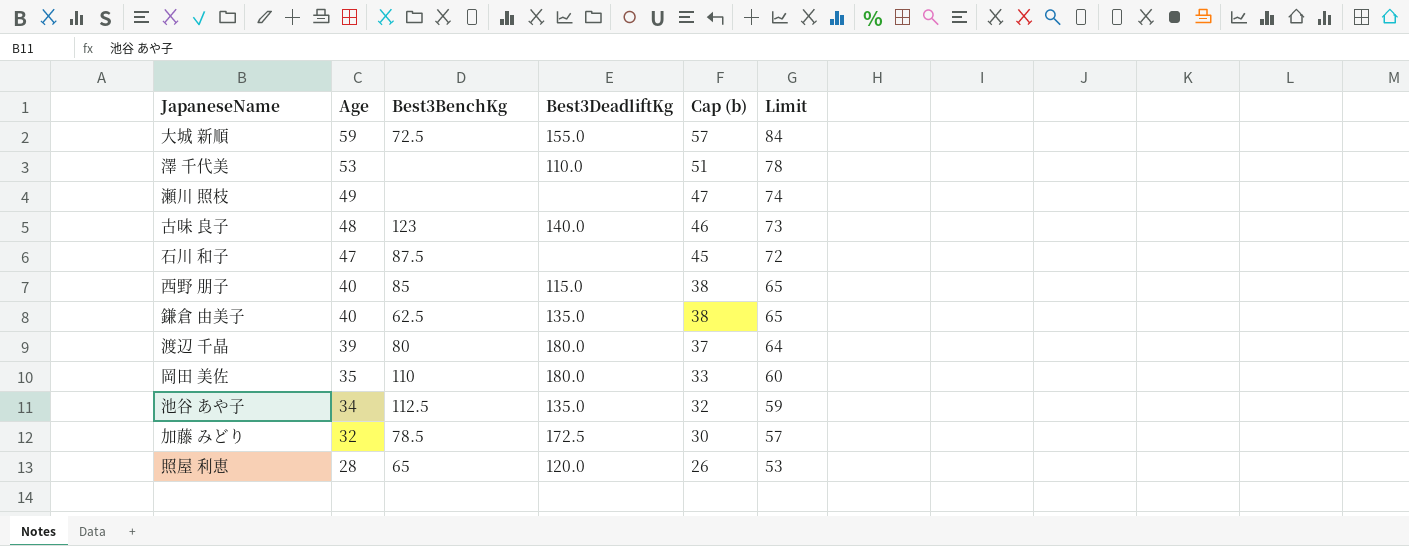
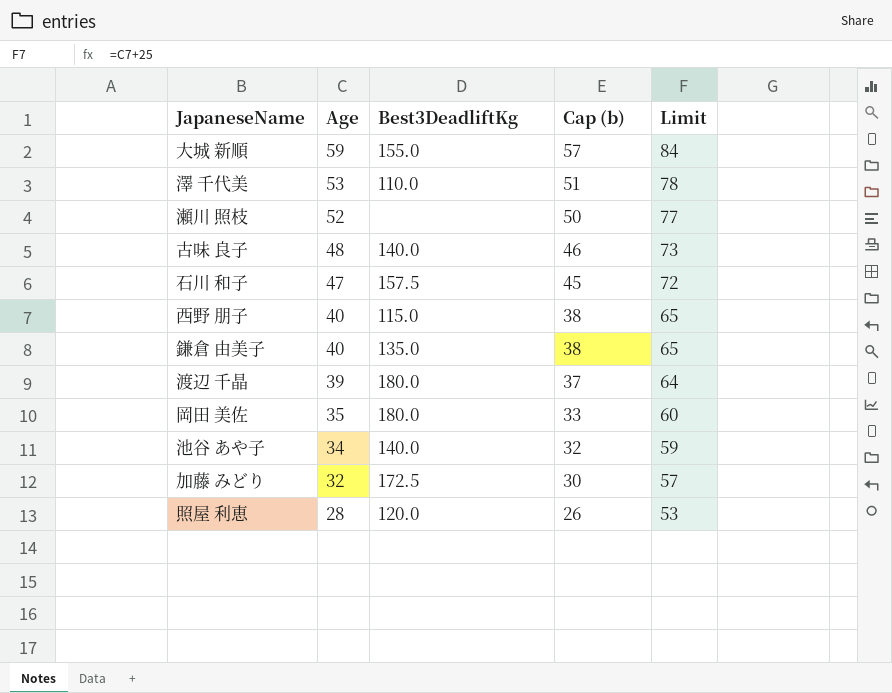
column Best3BenchKg | position: 3 -> none
瀬川 照枝 | Age: 49 -> 52
瀬川 照枝 | Cap (b): 47 -> 50
瀬川 照枝 | Limit: 74 -> 77
石川 和子 | Best3DeadliftKg: none -> 157.5
池谷 あや子 | Best3DeadliftKg: 135.0 -> 140.0

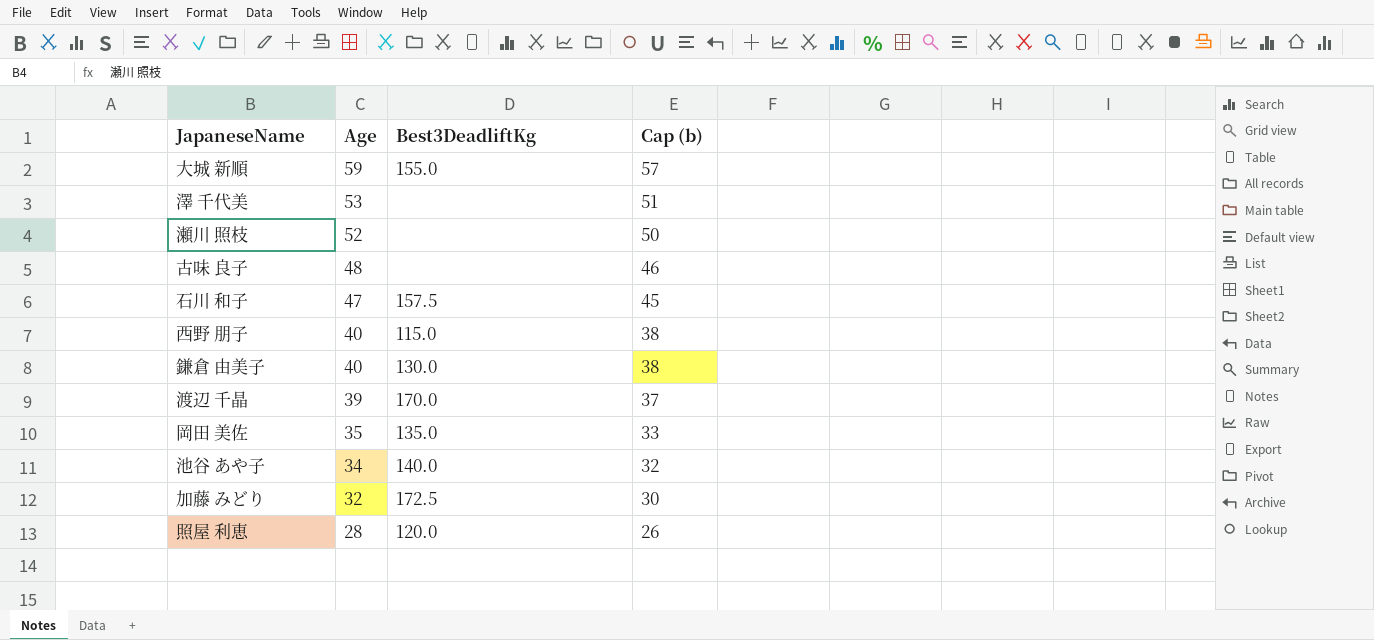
column Limit | formula: [Age] + 25 -> none
澤 千代美 | Best3DeadliftKg: 110.0 -> none
古味 良子 | Best3DeadliftKg: 140.0 -> none
鎌倉 由美子 | Best3DeadliftKg: 135.0 -> 130.0
渡辺 千晶 | Best3DeadliftKg: 180.0 -> 170.0
岡田 美佐 | Best3DeadliftKg: 180.0 -> 135.0

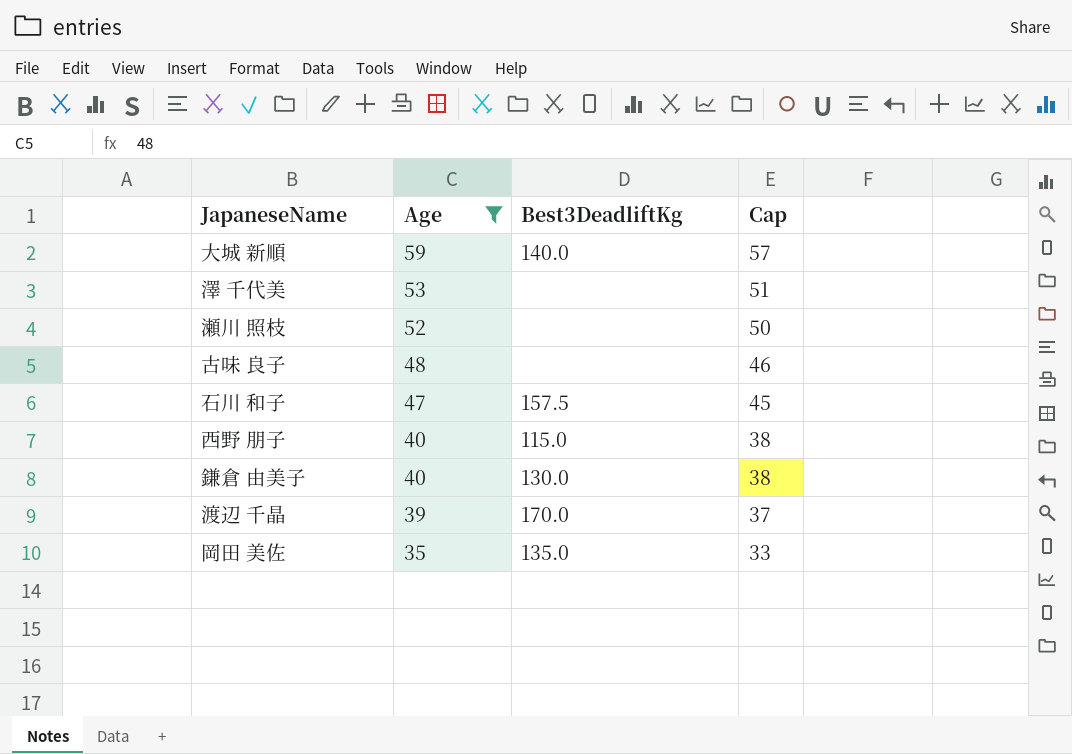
filter: none -> Age >= 35
column name: Cap (b) -> Cap
大城 新順 | Best3DeadliftKg: 155.0 -> 140.0

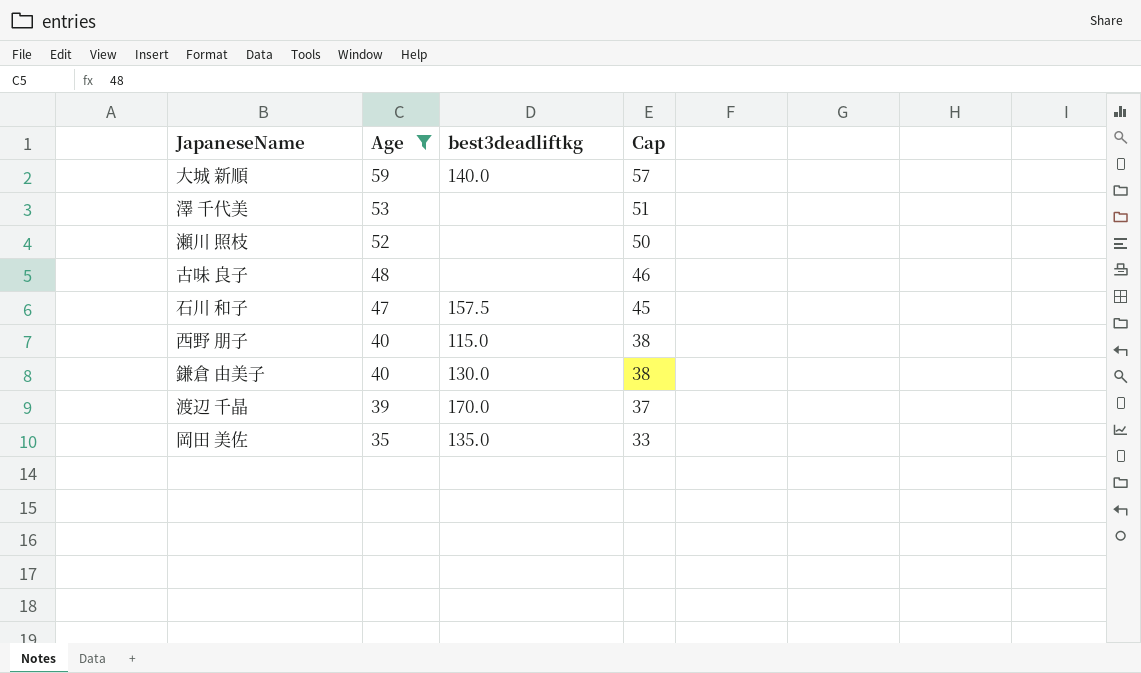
column name: Best3DeadliftKg -> best3deadliftkg

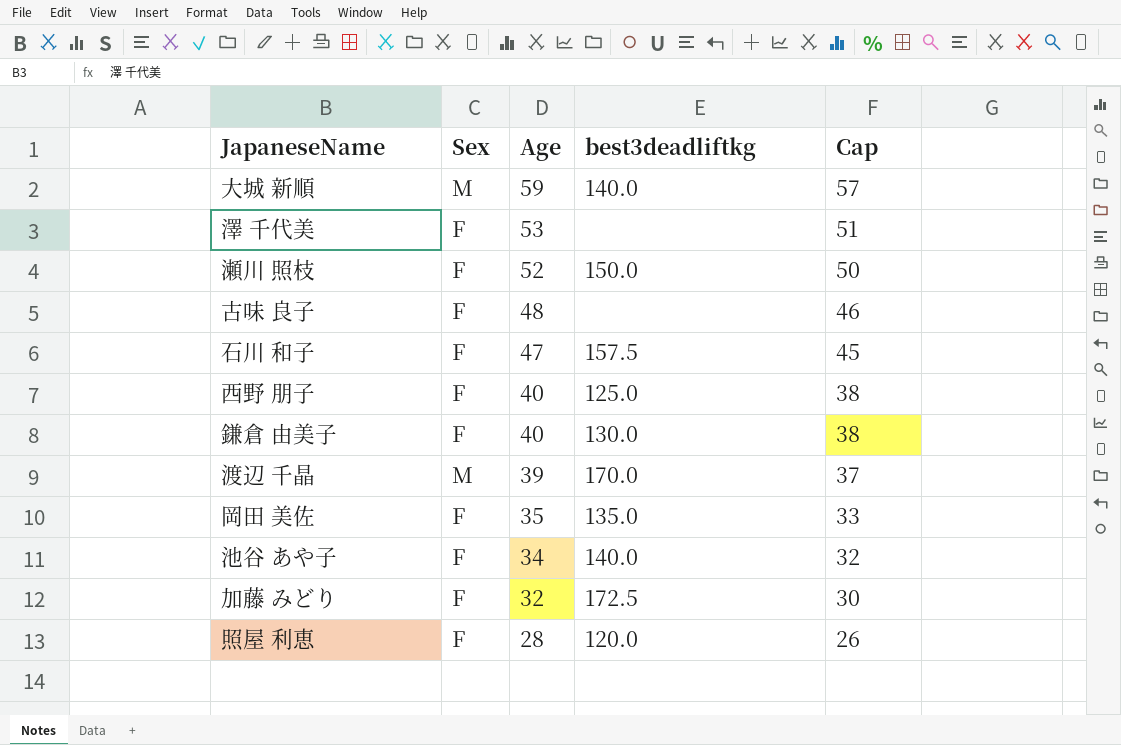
filter: Age >= 35 -> none
column Sex | position: none -> 2
瀬川 照枝 | best3deadliftkg: none -> 150.0
西野 朋子 | best3deadliftkg: 115.0 -> 125.0

